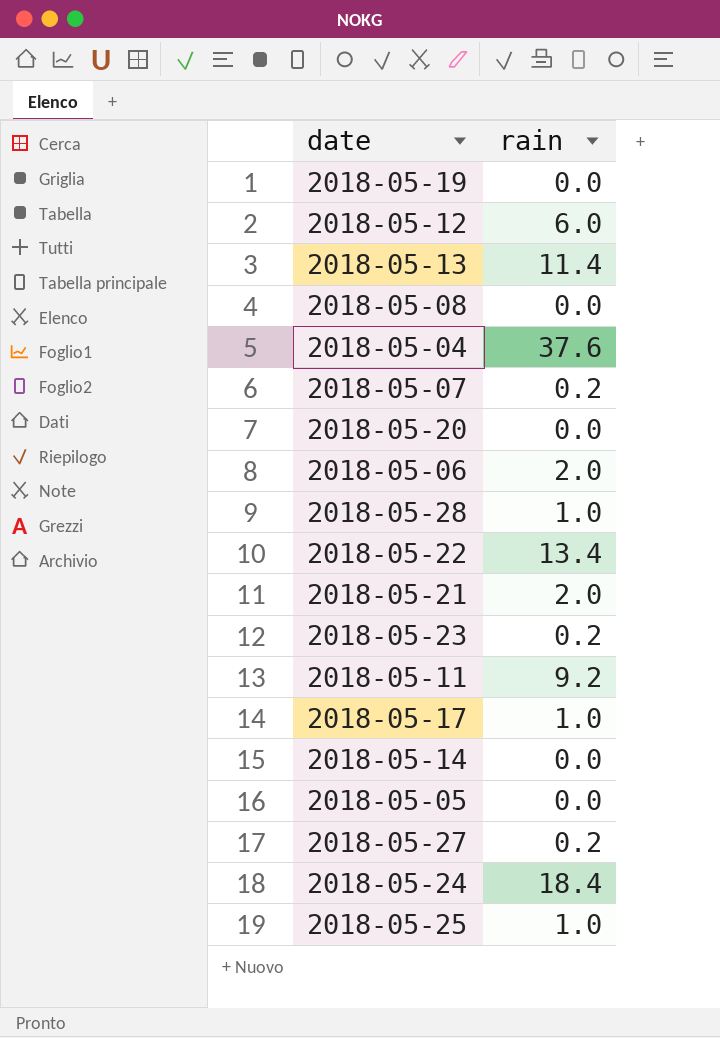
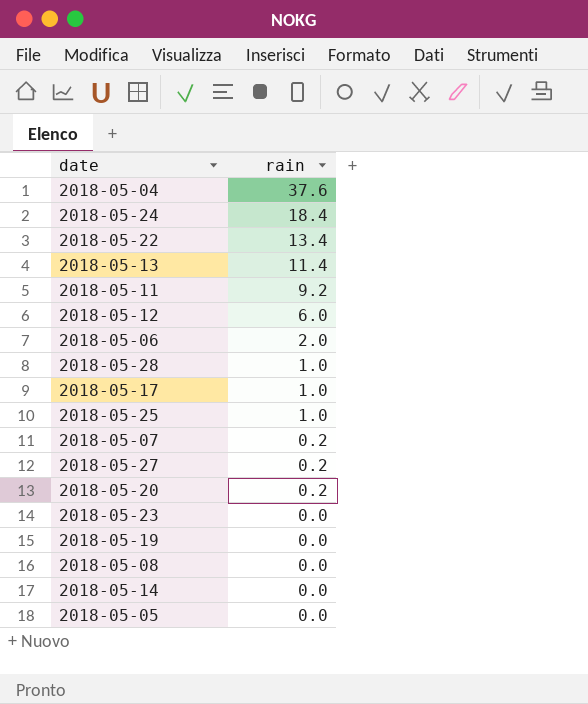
row order: none -> rain descending
row 2018-05-21: 2.0 -> none
2018-05-20 | rain: 0.0 -> 0.2
2018-05-23 | rain: 0.2 -> 0.0

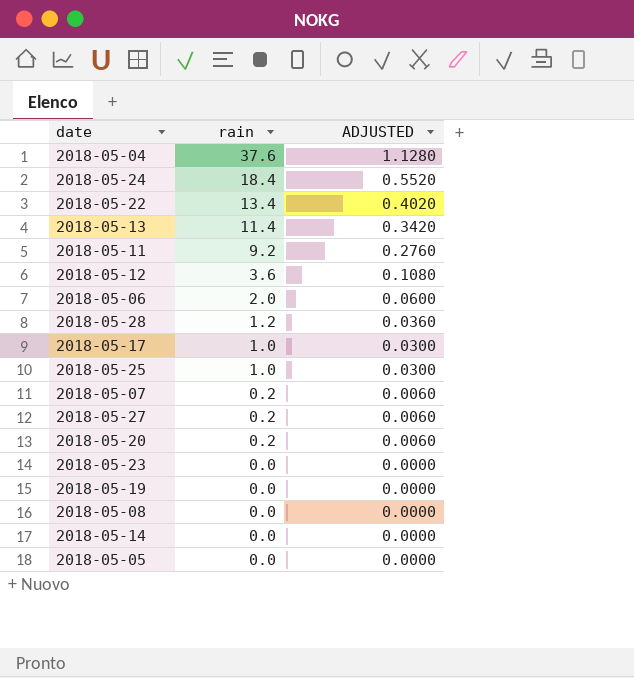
column ADJUSTED | formula: none -> [rain] * 0.03
2018-05-12 | rain: 6.0 -> 3.6
2018-05-28 | rain: 1.0 -> 1.2

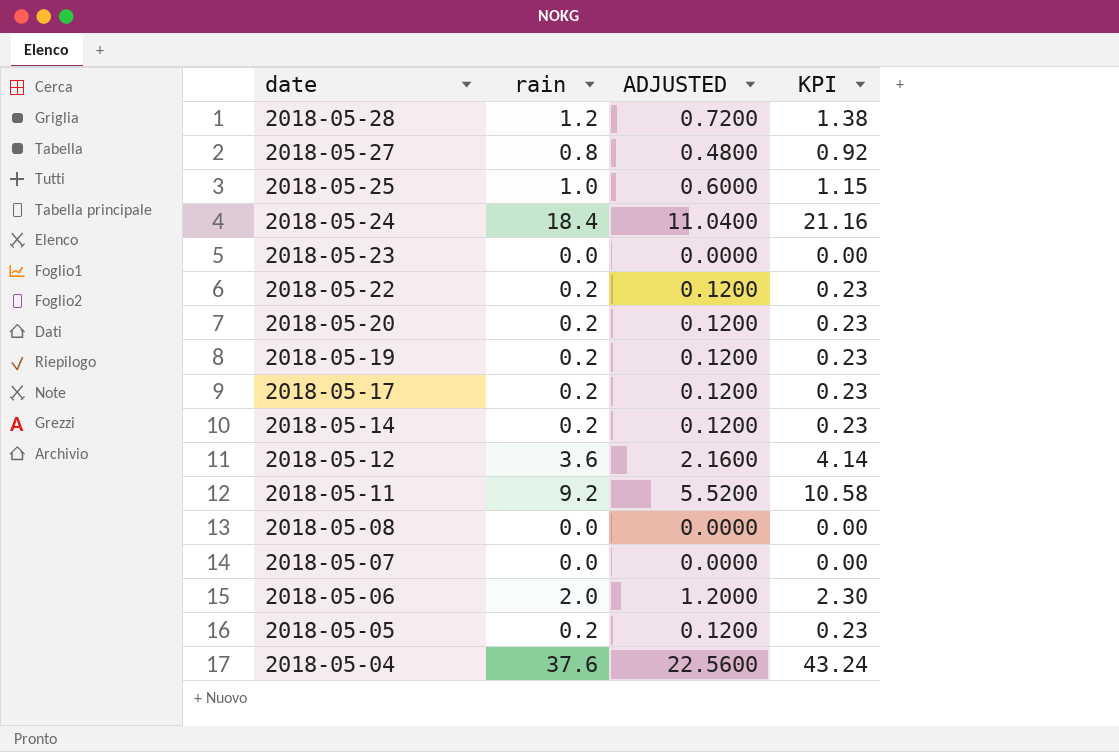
row order: rain descending -> date descending
column ADJUSTED | formula: [rain] * 0.03 -> [rain] * 0.6
column KPI | formula: none -> [rain] * 1.15
row 2018-05-13: 11.4 | 0.3420 -> none
2018-05-27 | rain: 0.2 -> 0.8
2018-05-22 | rain: 13.4 -> 0.2
2018-05-19 | rain: 0.0 -> 0.2
2018-05-17 | rain: 1.0 -> 0.2
2018-05-14 | rain: 0.0 -> 0.2
2018-05-07 | rain: 0.2 -> 0.0
2018-05-05 | rain: 0.0 -> 0.2

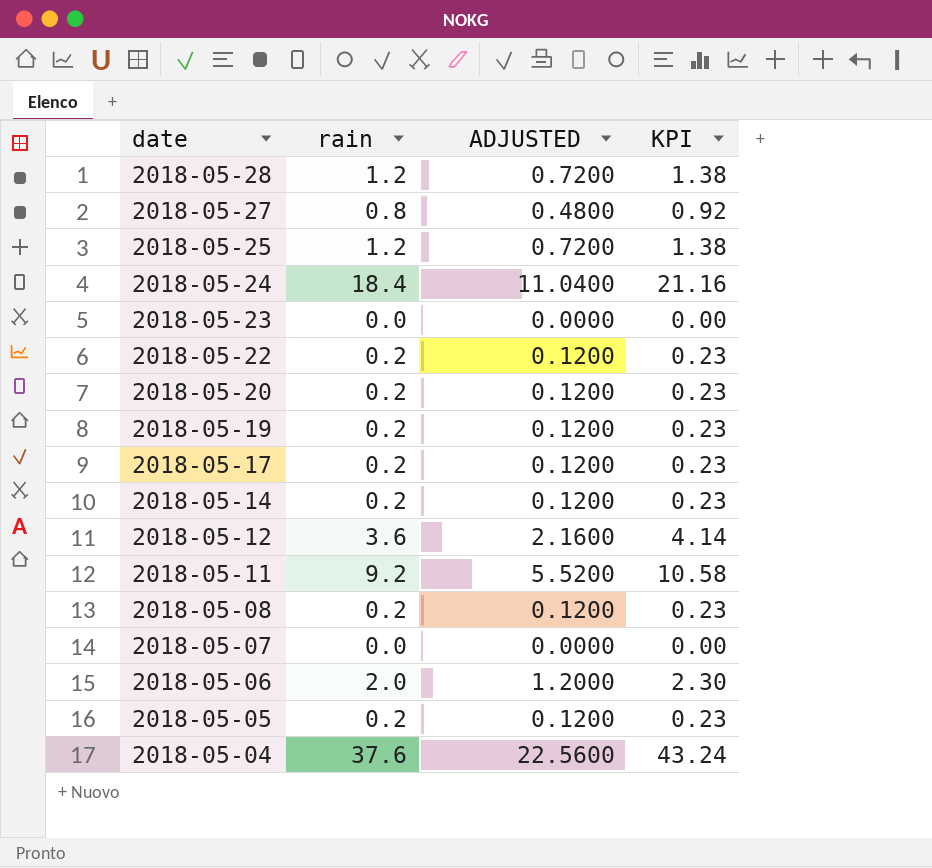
2018-05-25 | rain: 1.0 -> 1.2
2018-05-25 | ADJUSTED: 0.6000 -> 0.7200
2018-05-25 | KPI: 1.15 -> 1.38
2018-05-08 | rain: 0.0 -> 0.2
2018-05-08 | ADJUSTED: 0.0000 -> 0.1200
2018-05-08 | KPI: 0.00 -> 0.23

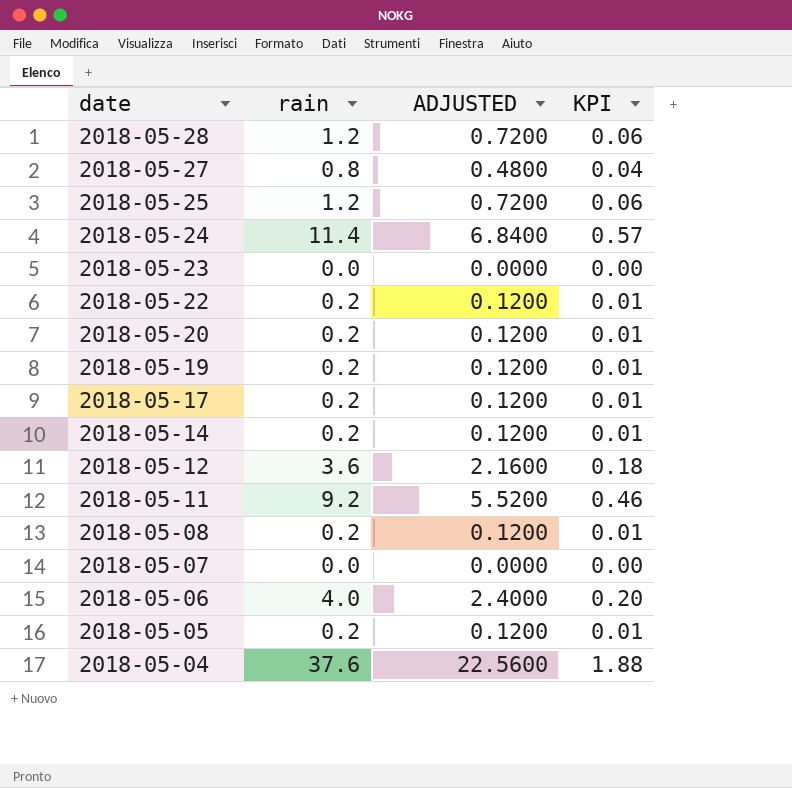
column KPI | formula: [rain] * 1.15 -> [rain] * 0.05
2018-05-24 | rain: 18.4 -> 11.4
2018-05-24 | ADJUSTED: 11.0400 -> 6.8400
2018-05-06 | rain: 2.0 -> 4.0
2018-05-06 | ADJUSTED: 1.2000 -> 2.4000

